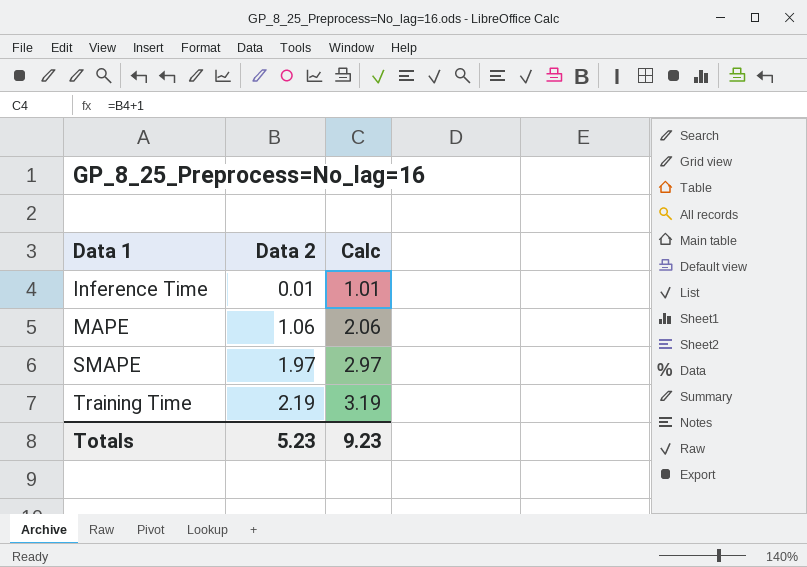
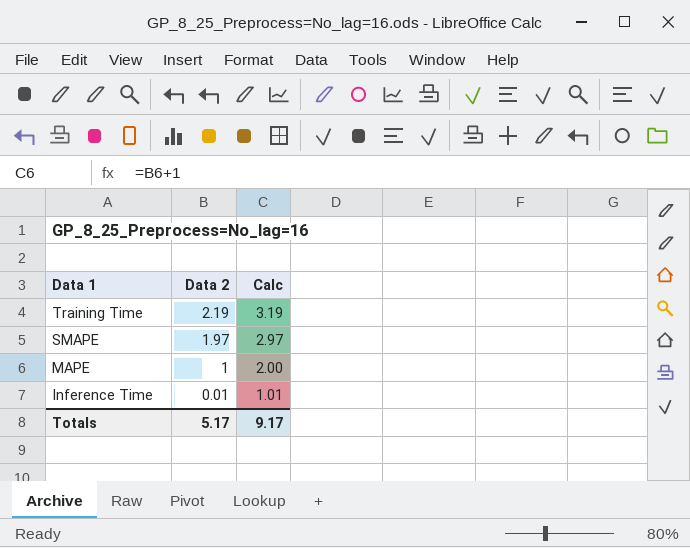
row order: Data 1 ascending -> Data 1 descending
MAPE | Data 2: 1.06 -> 1
MAPE | Calc: 2.06 -> 2.00
Totals | Data 2: 5.23 -> 5.17
Totals | Calc: 9.23 -> 9.17

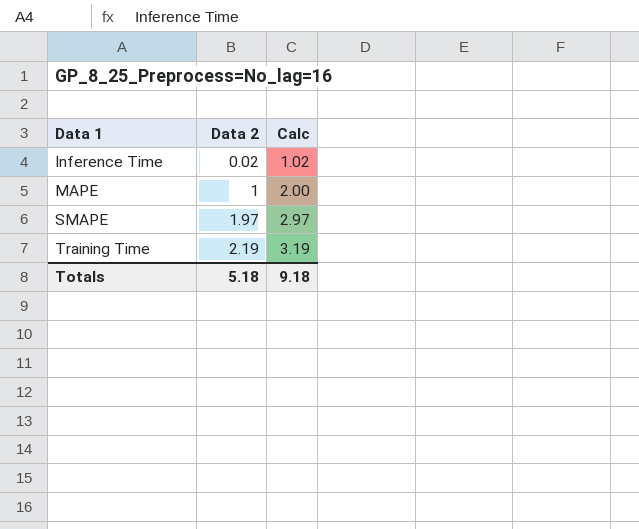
row order: Data 1 descending -> Data 1 ascending
Inference Time | Data 2: 0.01 -> 0.02
Inference Time | Calc: 1.01 -> 1.02
Totals | Data 2: 5.17 -> 5.18
Totals | Calc: 9.17 -> 9.18

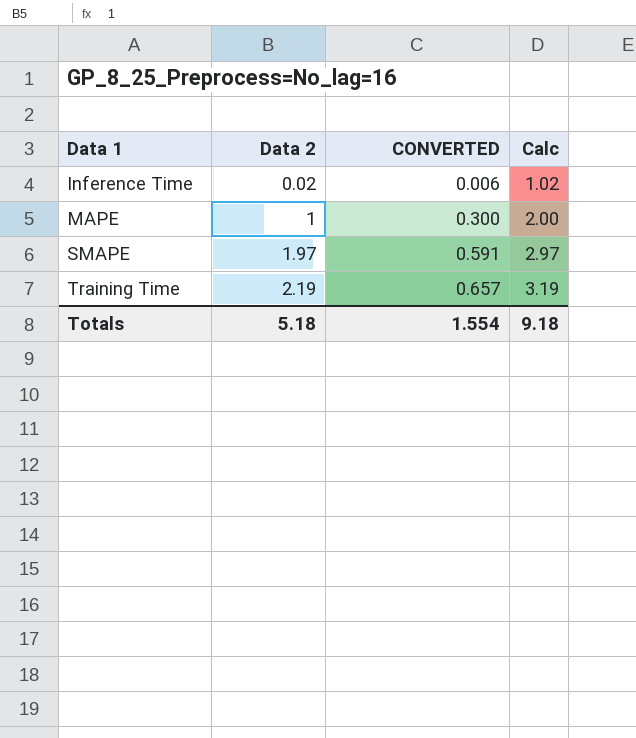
column CONVERTED | formula: none -> [Data 2] * 0.3

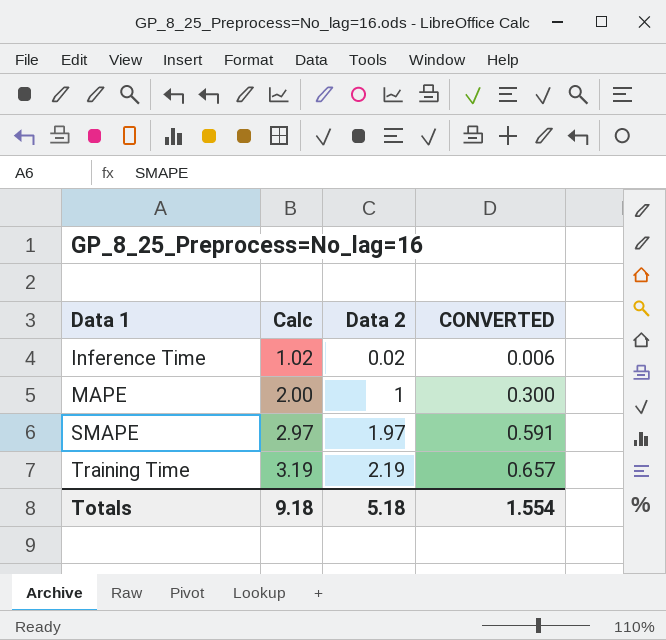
column Calc | position: 4 -> 2

